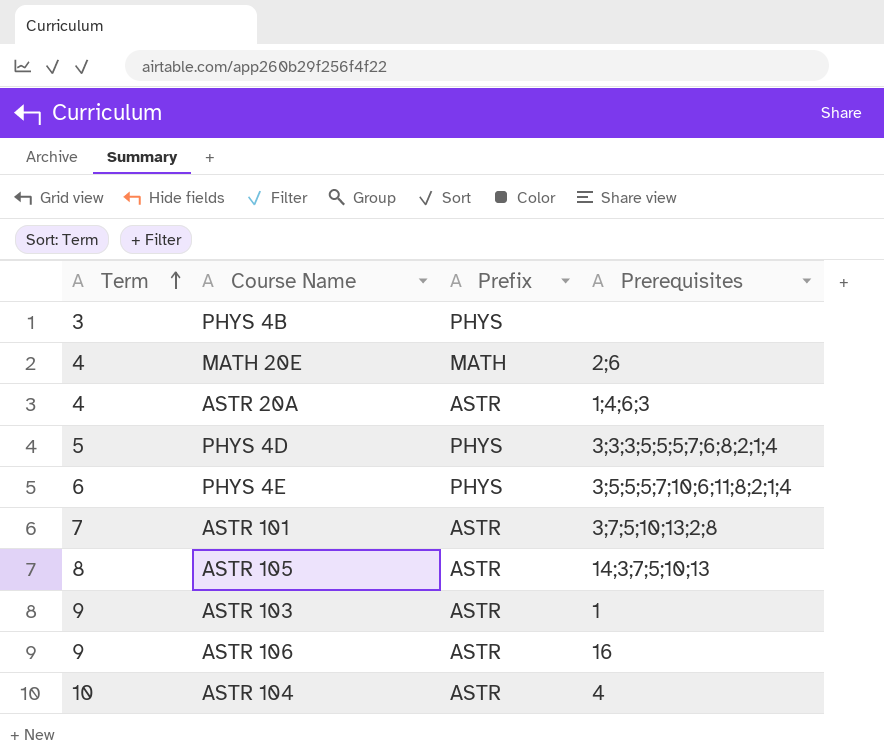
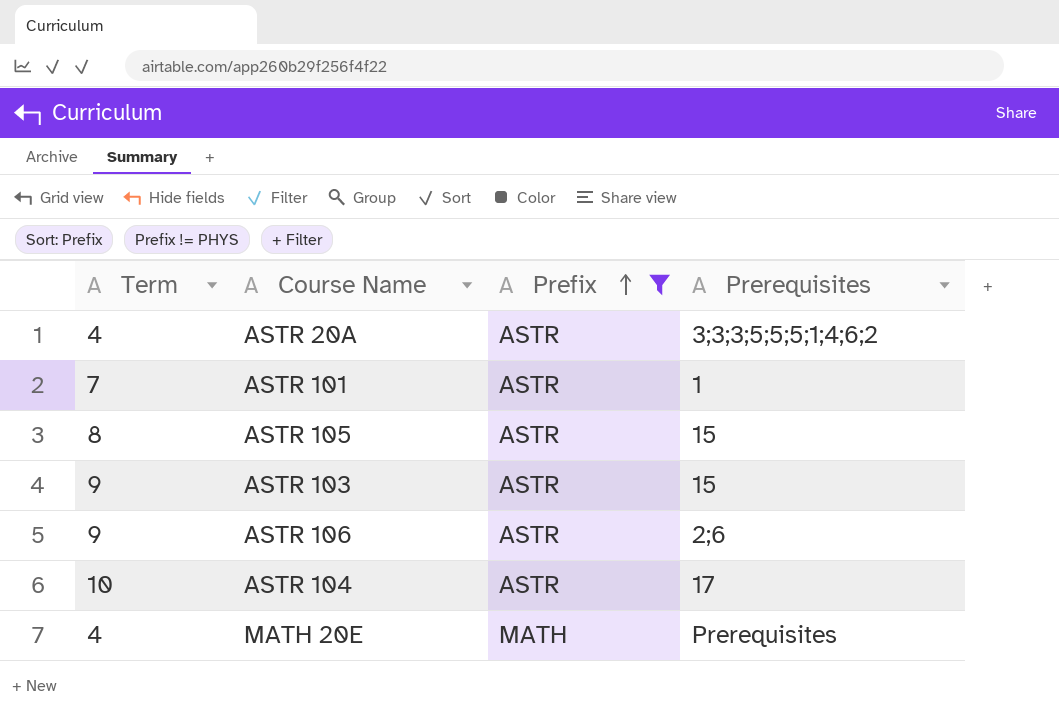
filter: none -> Prefix != PHYS
row order: Term ascending -> Prefix ascending
ASTR 20A | Prerequisites: 1;4;6;3 -> 3;3;3;5;5;5;1;4;6;2
ASTR 101 | Prerequisites: 3;7;5;10;13;2;8 -> 1
ASTR 105 | Prerequisites: 14;3;7;5;10;13 -> 15
ASTR 103 | Prerequisites: 1 -> 15
ASTR 106 | Prerequisites: 16 -> 2;6
ASTR 104 | Prerequisites: 4 -> 17
MATH 20E | Prerequisites: 2;6 -> Prerequisites

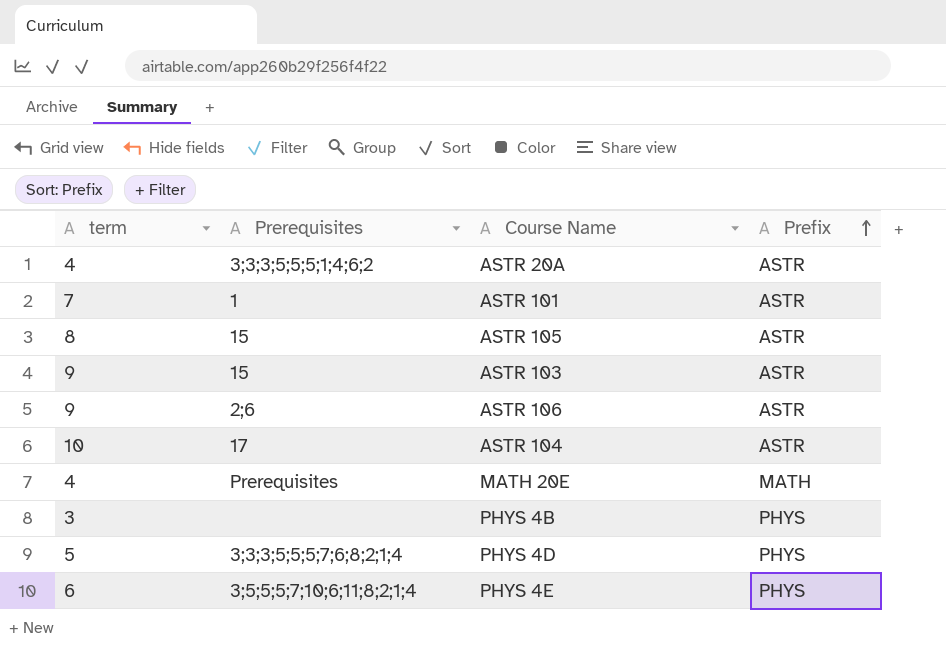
filter: Prefix != PHYS -> none
column name: Term -> term
column Prerequisites | position: 4 -> 2

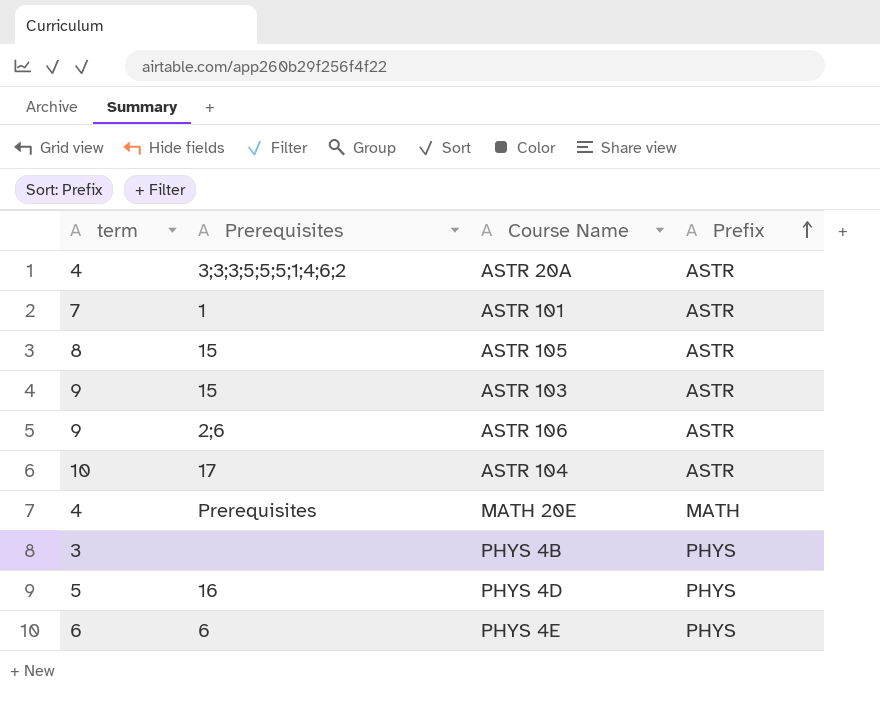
PHYS 4D | Prerequisites: 3;3;3;5;5;5;7;6;8;2;1;4 -> 16
PHYS 4E | Prerequisites: 3;5;5;5;7;10;6;11;8;2;1;4 -> 6

